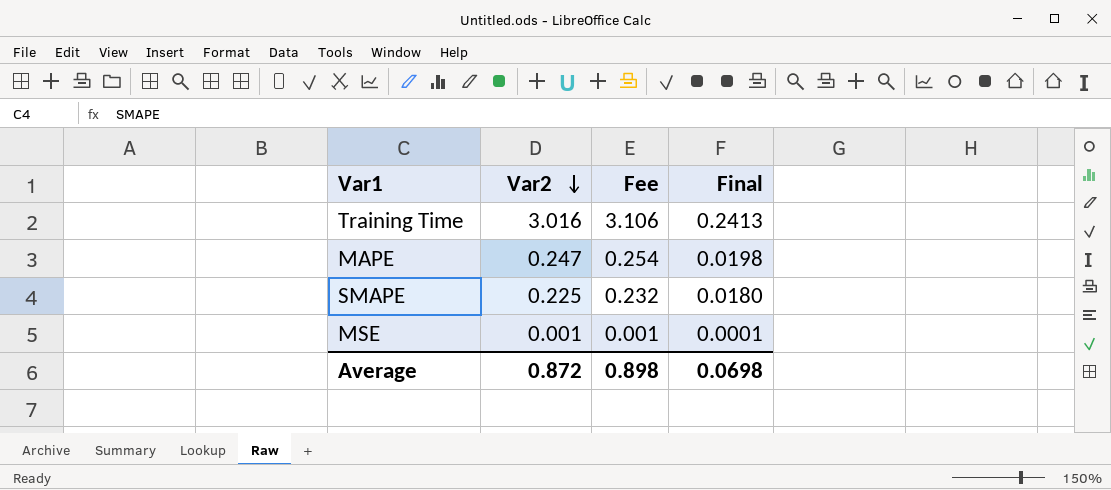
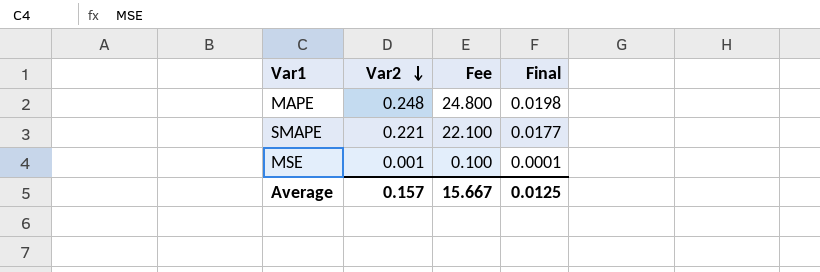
column Fee | formula: [Var2] * 1.03 -> [Var2] * 100
row Training Time: 3.016 | 3.106 | 0.2413 -> none
MAPE | Var2: 0.247 -> 0.248
SMAPE | Var2: 0.225 -> 0.221
SMAPE | Final: 0.0180 -> 0.0177
Average | Var2: 0.872 -> 0.157
Average | Fee: 0.898 -> 15.667
Average | Final: 0.0698 -> 0.0125

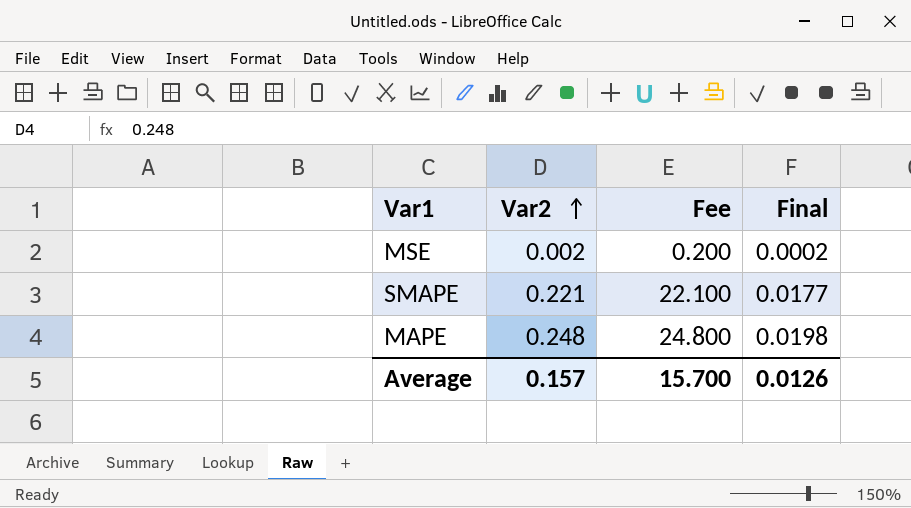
row order: Var2 descending -> Var2 ascending
MSE | Var2: 0.001 -> 0.002
MSE | Fee: 0.100 -> 0.200
MSE | Final: 0.0001 -> 0.0002
Average | Fee: 15.667 -> 15.700
Average | Final: 0.0125 -> 0.0126

